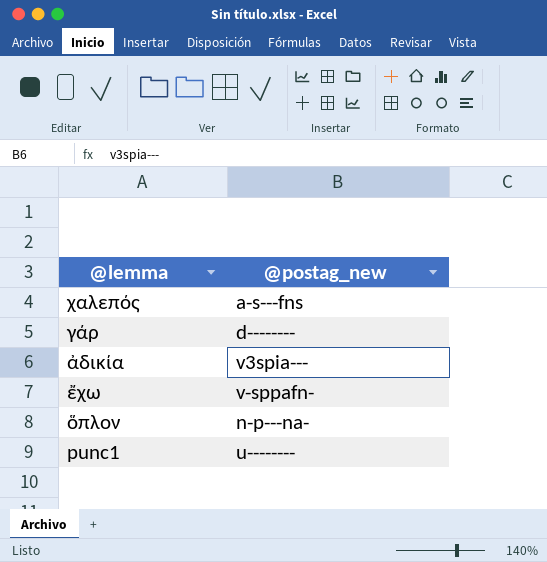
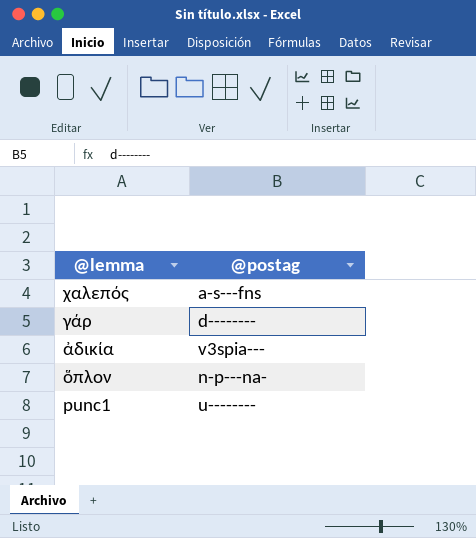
column name: @postag_new -> @postag
row ἔχω: v-sppafn- -> none

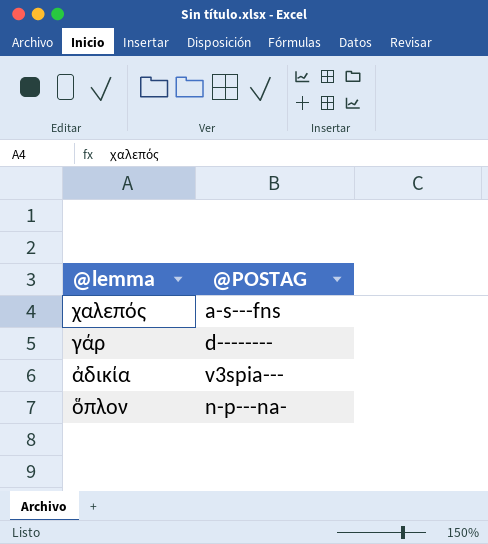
column name: @postag -> @POSTAG
row punc1: u-------- -> none

